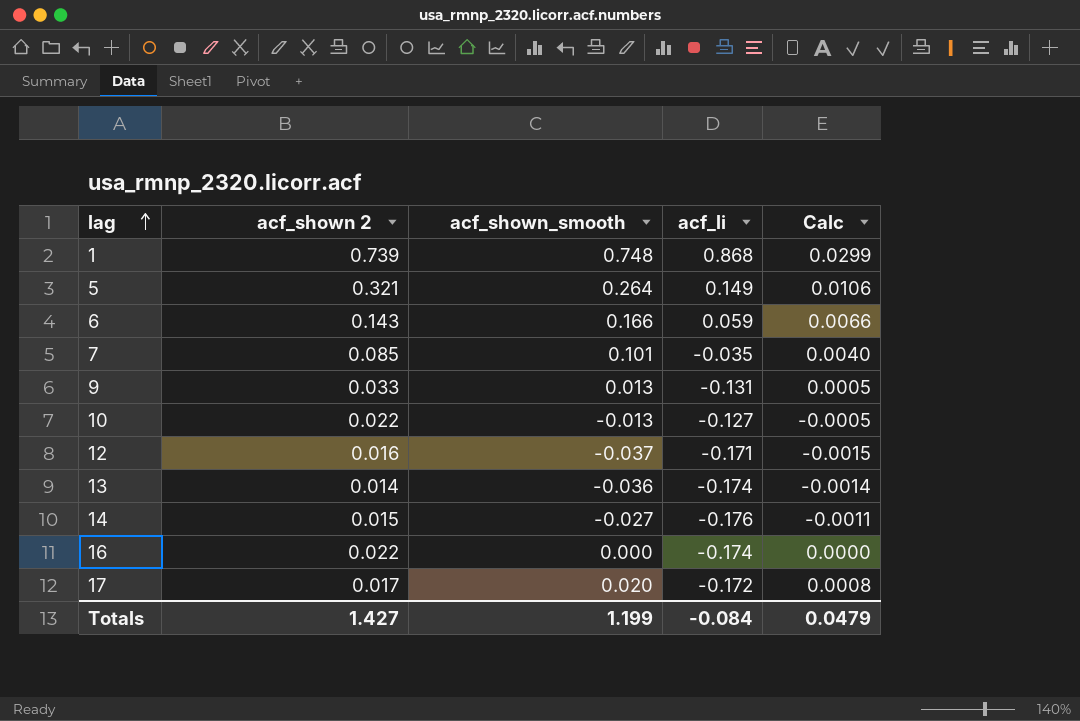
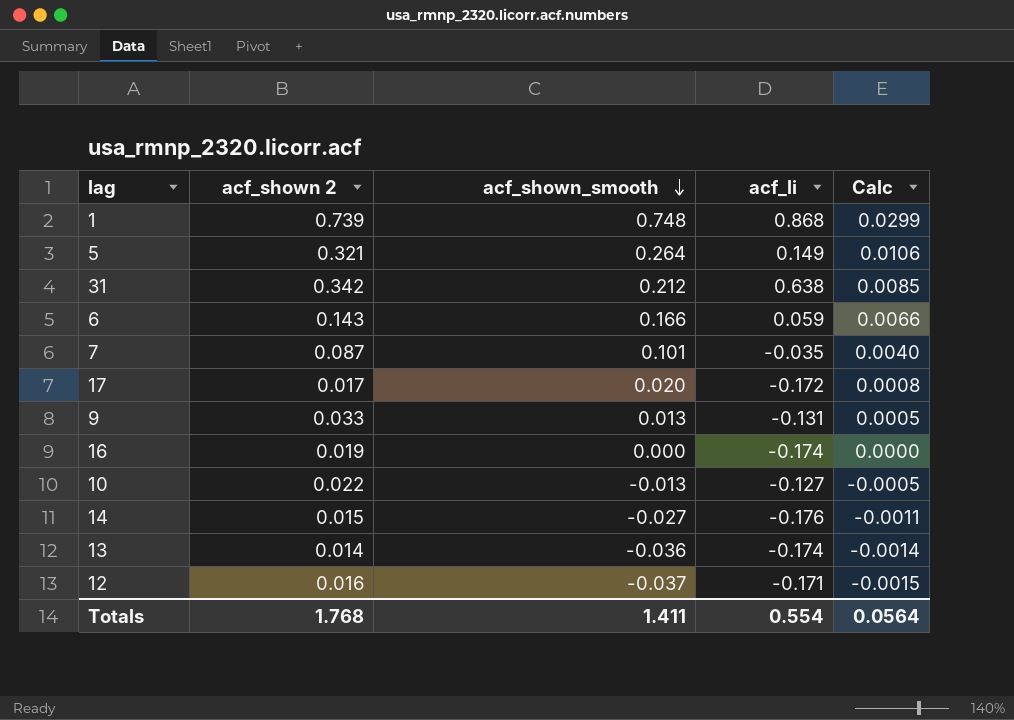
row order: lag ascending -> acf_shown_smooth descending
row 31: none -> 0.342 | 0.212 | 0.638 | 0.0085
7 | acf_shown 2: 0.085 -> 0.087
16 | acf_shown 2: 0.022 -> 0.019
Totals | acf_shown 2: 1.427 -> 1.768
Totals | acf_shown_smooth: 1.199 -> 1.411
Totals | acf_li: -0.084 -> 0.554
Totals | Calc: 0.0479 -> 0.0564

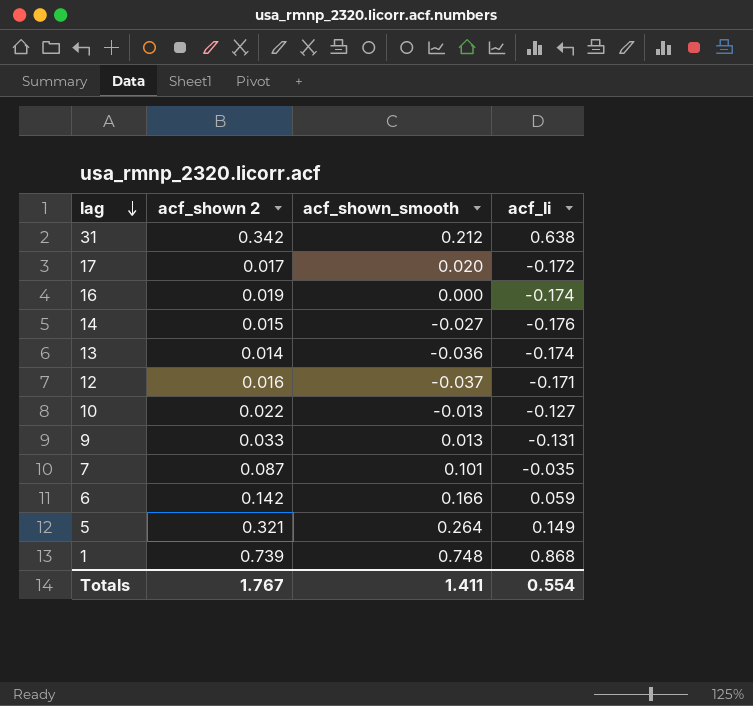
row order: acf_shown_smooth descending -> lag descending
column Calc | formula: [acf_shown_smooth] * 0.04 -> none
6 | acf_shown 2: 0.143 -> 0.142
Totals | acf_shown 2: 1.768 -> 1.767

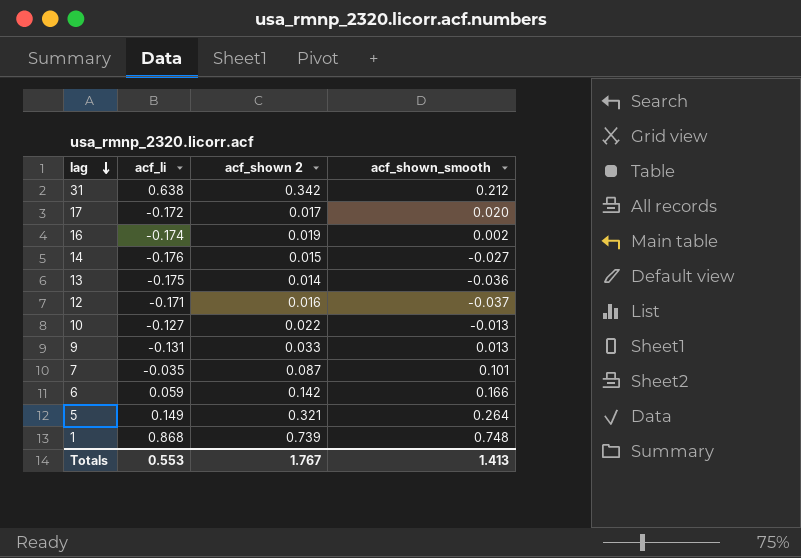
column acf_li | position: 4 -> 2
16 | acf_shown_smooth: 0.000 -> 0.002
13 | acf_li: -0.174 -> -0.175
Totals | acf_li: 0.554 -> 0.553
Totals | acf_shown_smooth: 1.411 -> 1.413

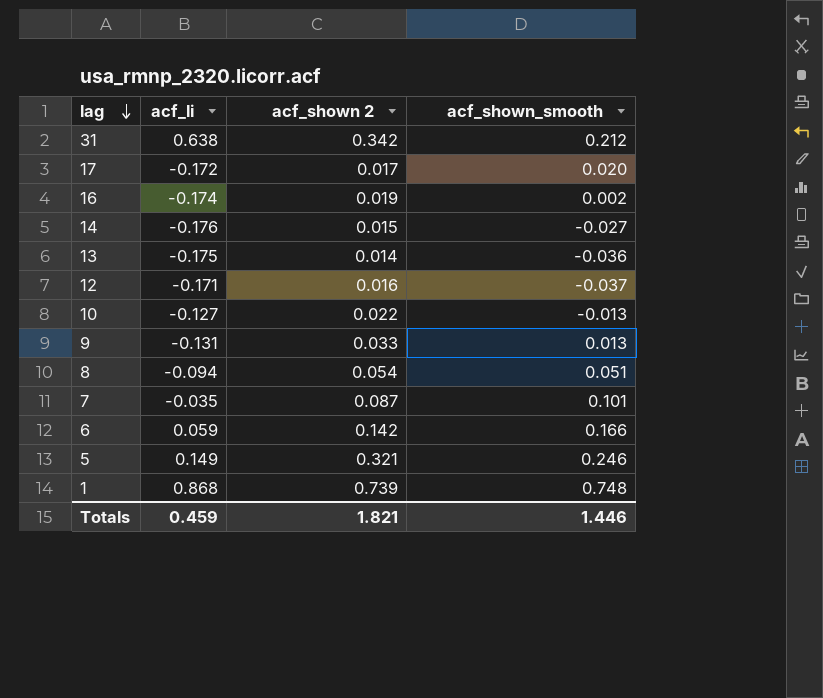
row 8: none -> -0.094 | 0.054 | 0.051
5 | acf_shown_smooth: 0.264 -> 0.246
Totals | acf_li: 0.553 -> 0.459
Totals | acf_shown 2: 1.767 -> 1.821
Totals | acf_shown_smooth: 1.413 -> 1.446

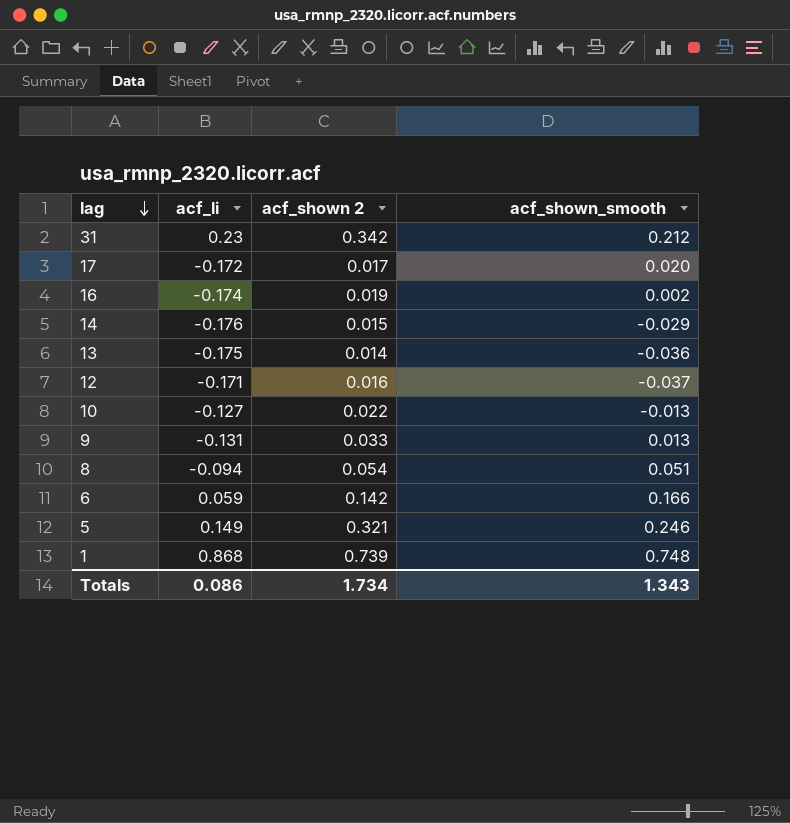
row 7: -0.035 | 0.087 | 0.101 -> none
31 | acf_li: 0.638 -> 0.23
14 | acf_shown_smooth: -0.027 -> -0.029
Totals | acf_li: 0.459 -> 0.086
Totals | acf_shown 2: 1.821 -> 1.734
Totals | acf_shown_smooth: 1.446 -> 1.343

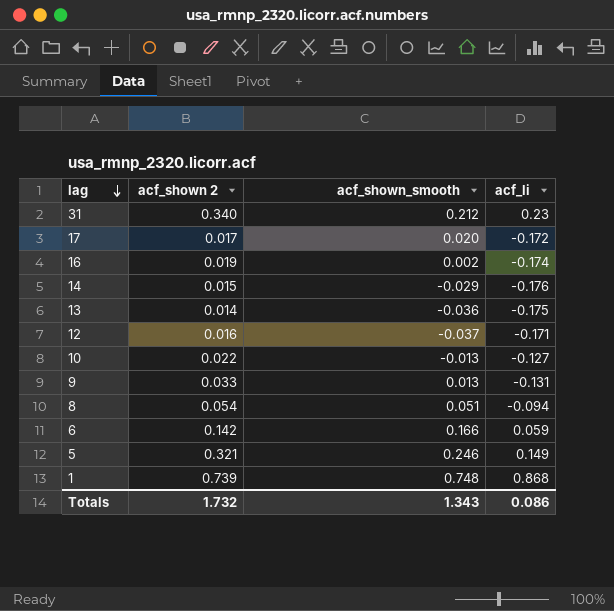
column acf_li | position: 2 -> 4
31 | acf_shown 2: 0.342 -> 0.340
Totals | acf_shown 2: 1.734 -> 1.732

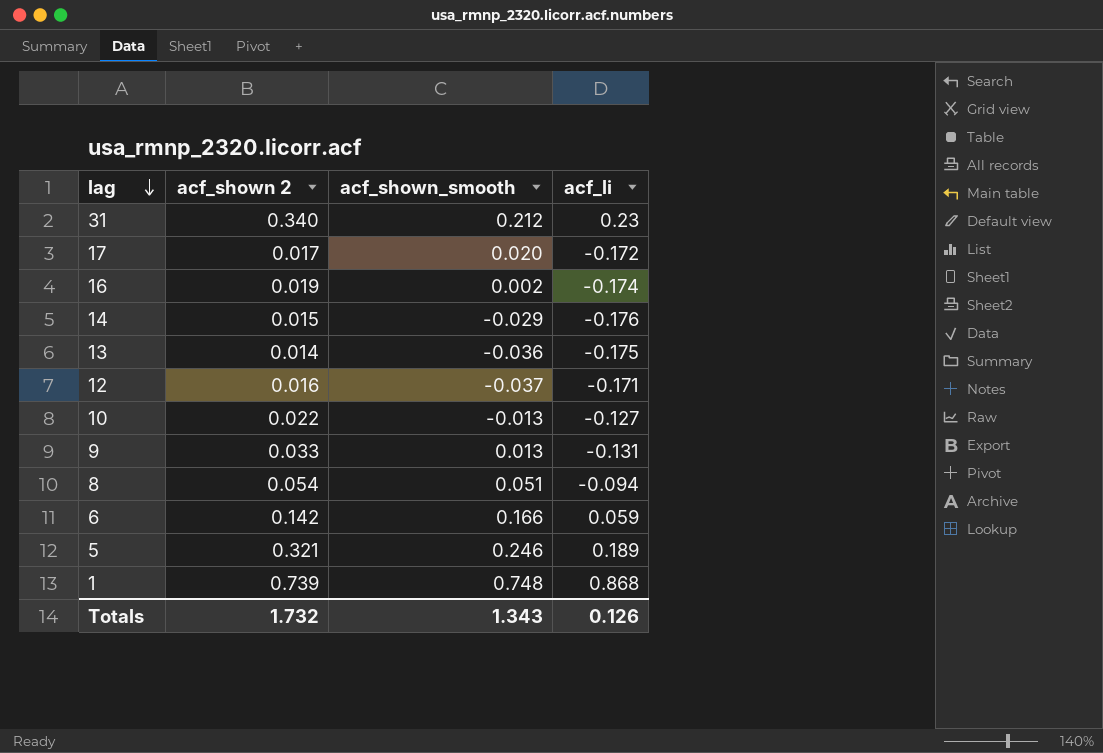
5 | acf_li: 0.149 -> 0.189
Totals | acf_li: 0.086 -> 0.126

